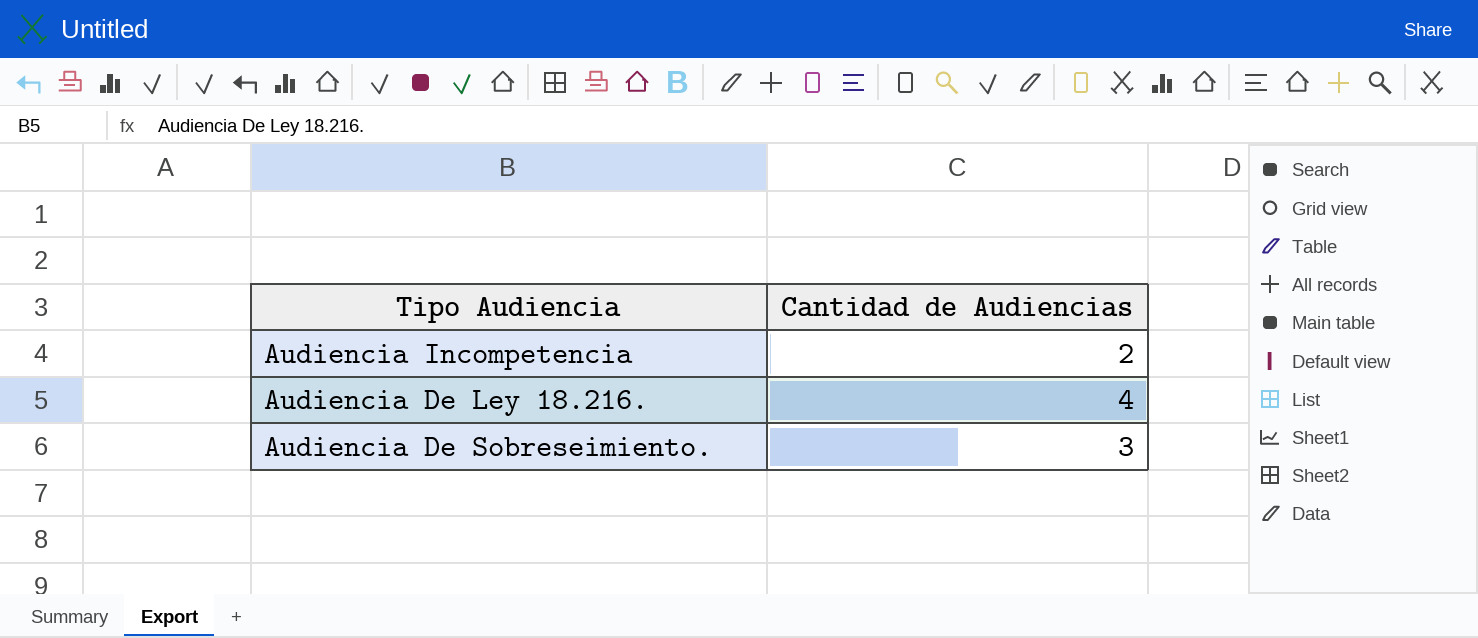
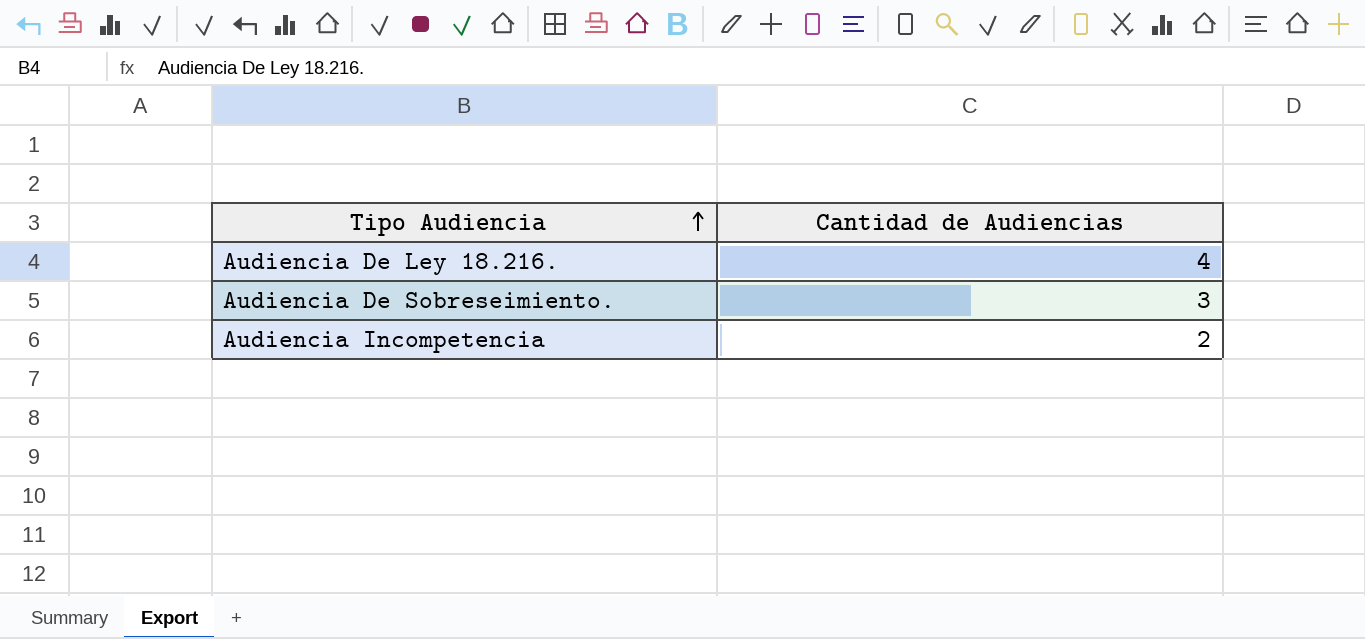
row order: none -> Tipo Audiencia ascending

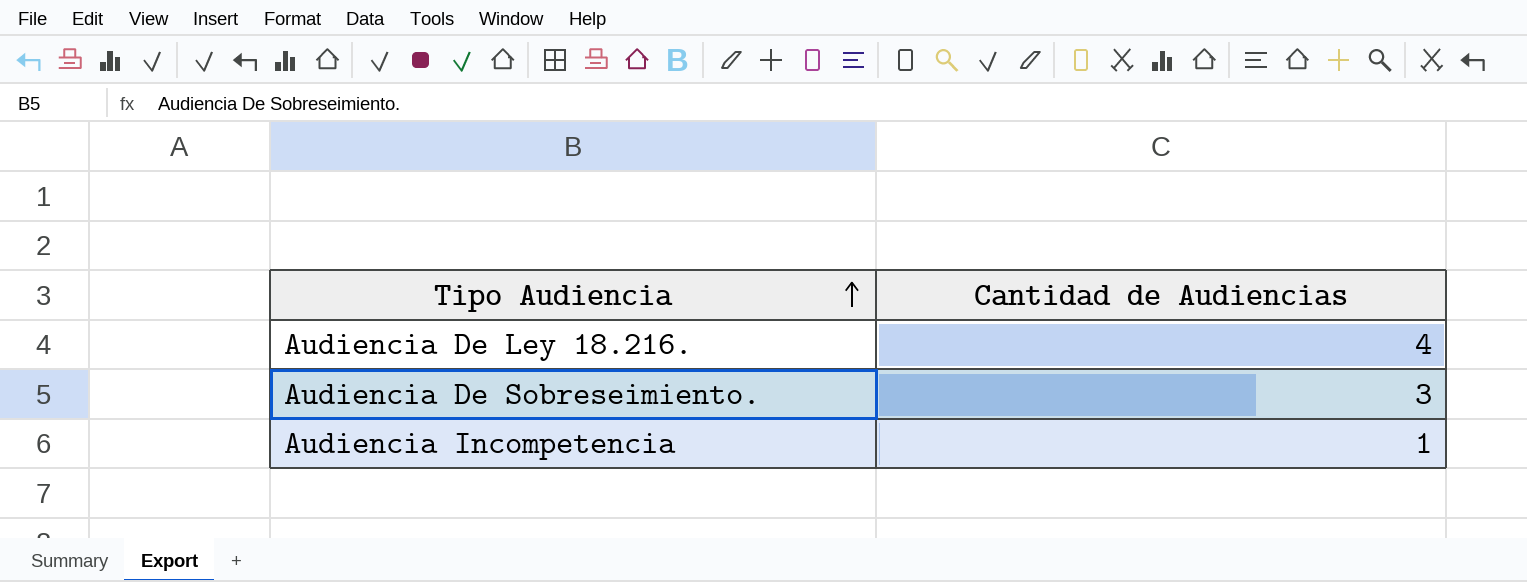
Audiencia Incompetencia | Cantidad de Audiencias: 2 -> 1

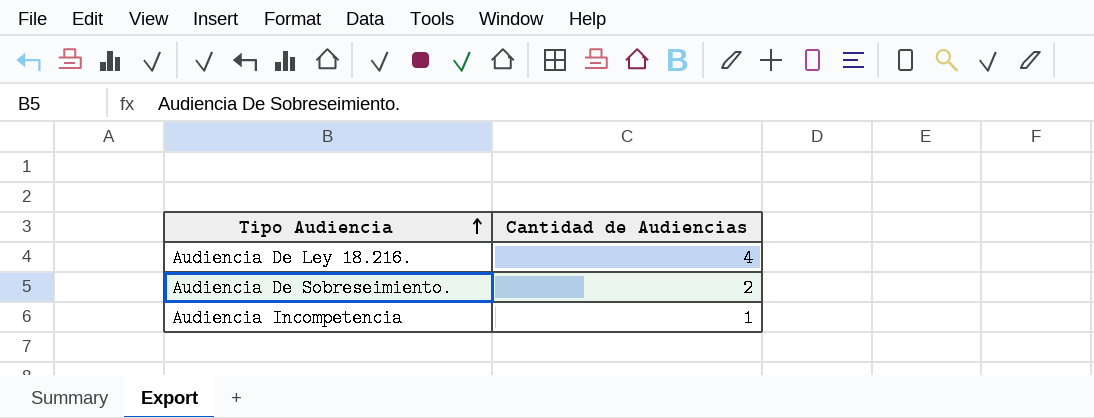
Audiencia De Sobreseimiento. | Cantidad de Audiencias: 3 -> 2

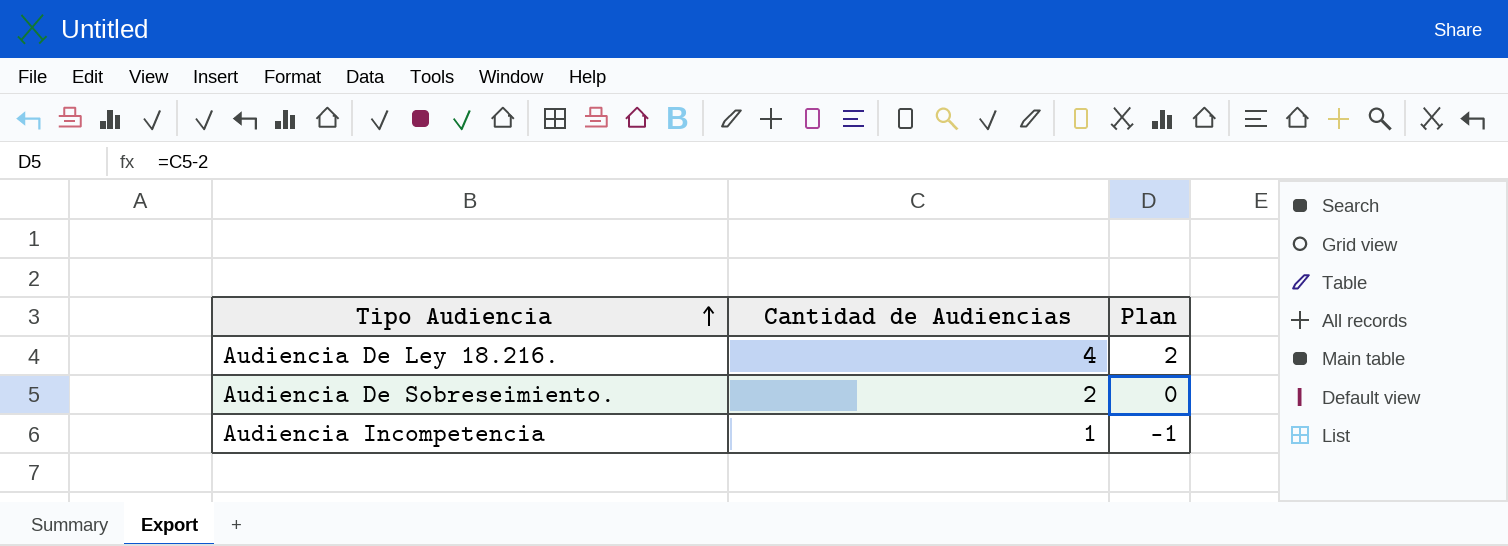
column Plan | formula: none -> [Cantidad de Audiencias] - 2

